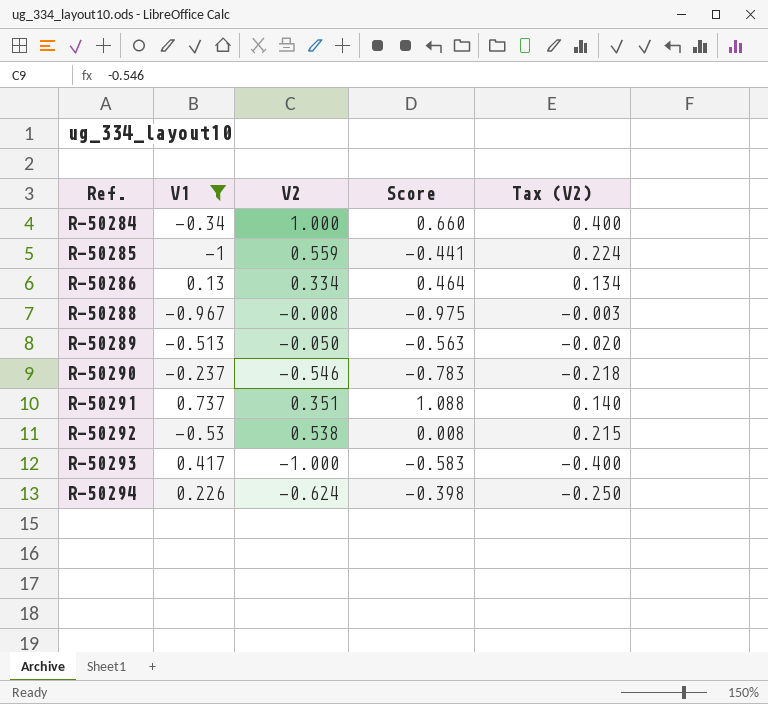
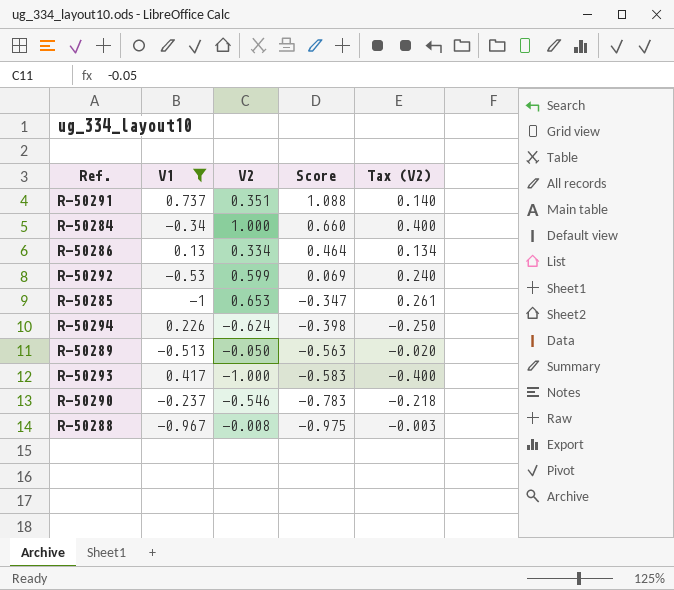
row order: Ref. ascending -> Score descending
R-50292 | V2: 0.538 -> 0.599
R-50292 | Score: 0.008 -> 0.069
R-50292 | Tax (V2): 0.215 -> 0.240
R-50285 | V2: 0.559 -> 0.653
R-50285 | Score: -0.441 -> -0.347
R-50285 | Tax (V2): 0.224 -> 0.261

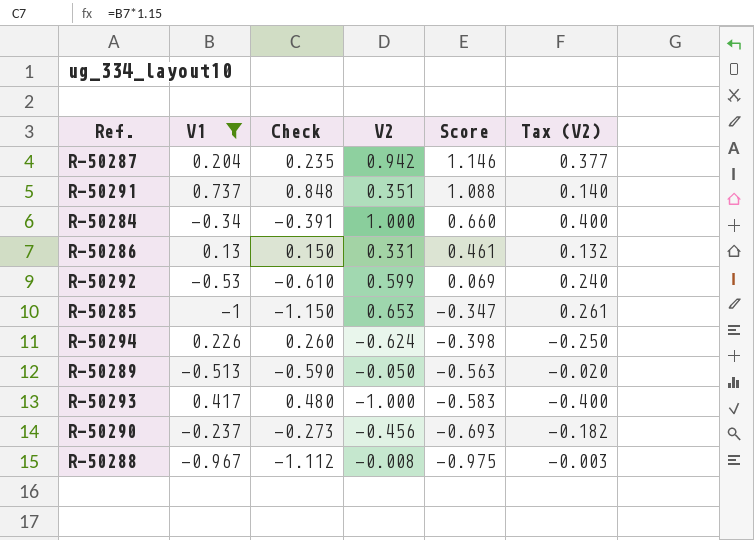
column Check | formula: none -> [V1] * 1.15
row R-50287: none -> 0.204 | 0.235 | 0.942 | 1.146 | 0.377
R-50286 | V2: 0.334 -> 0.331
R-50286 | Score: 0.464 -> 0.461
R-50286 | Tax (V2): 0.134 -> 0.132
R-50290 | V2: -0.546 -> -0.456
R-50290 | Score: -0.783 -> -0.693
R-50290 | Tax (V2): -0.218 -> -0.182

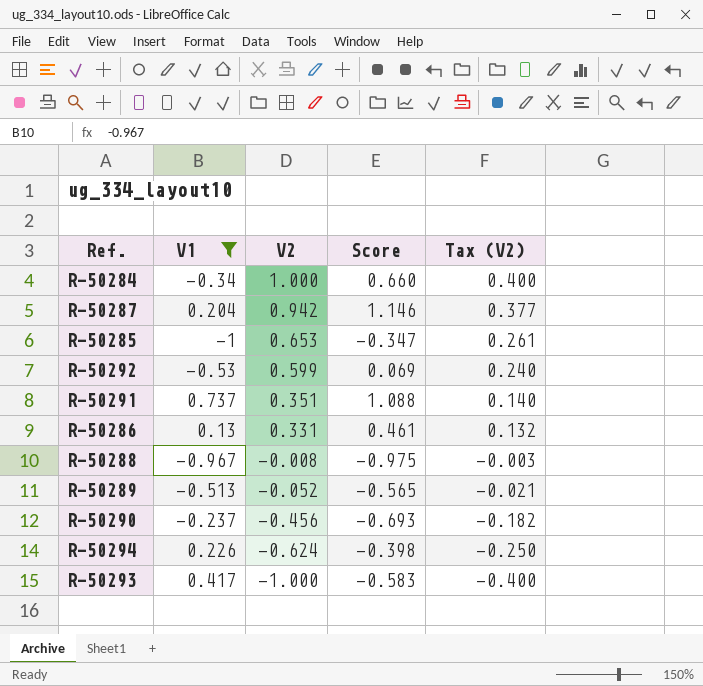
row order: Score descending -> V2 descending
column Check | formula: [V1] * 1.15 -> none
R-50289 | V2: -0.050 -> -0.052
R-50289 | Score: -0.563 -> -0.565
R-50289 | Tax (V2): -0.020 -> -0.021

